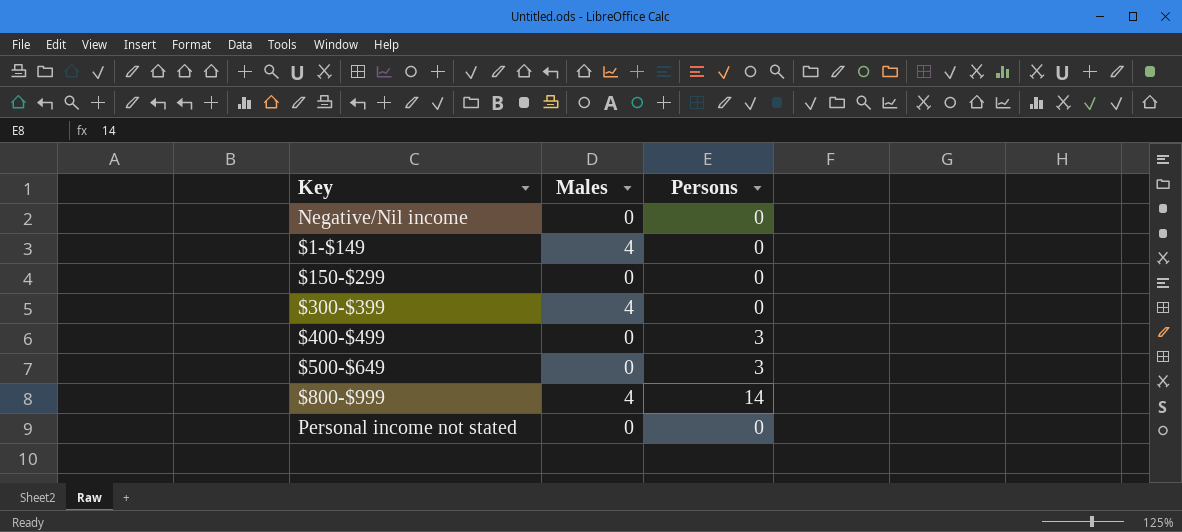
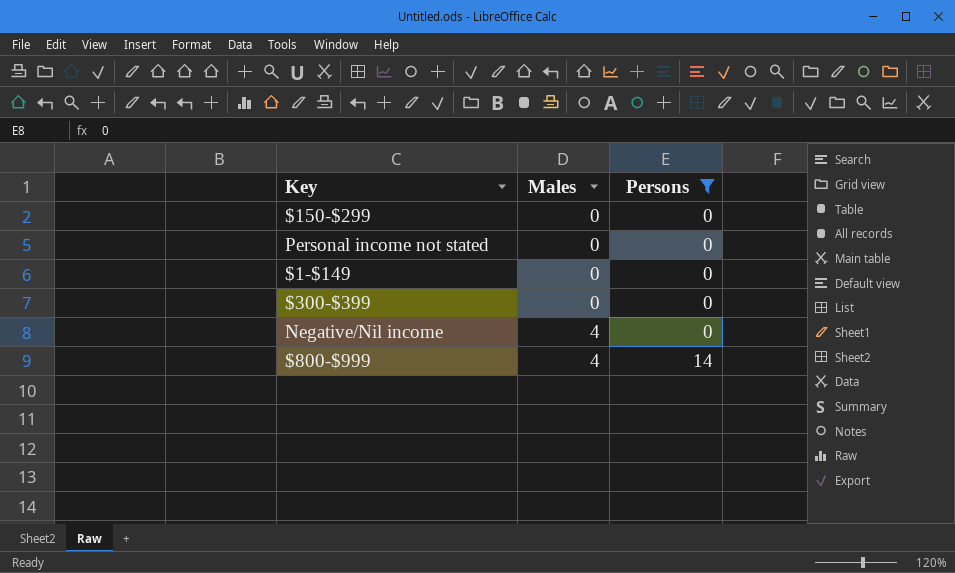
filter: none -> Persons != 3
row order: none -> Males ascending
$1-$149 | Males: 4 -> 0
$300-$399 | Males: 4 -> 0
Negative/Nil income | Males: 0 -> 4

